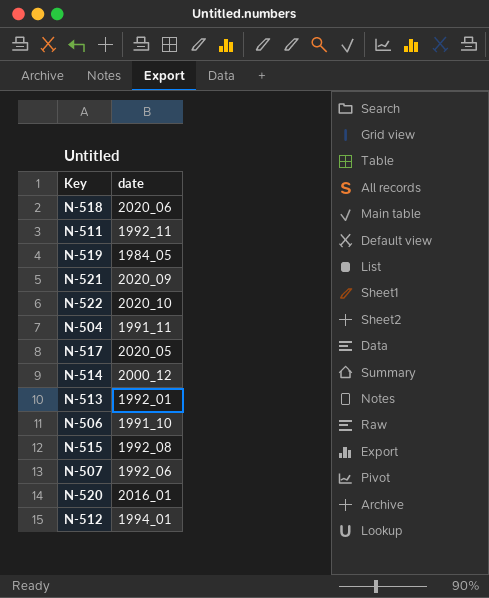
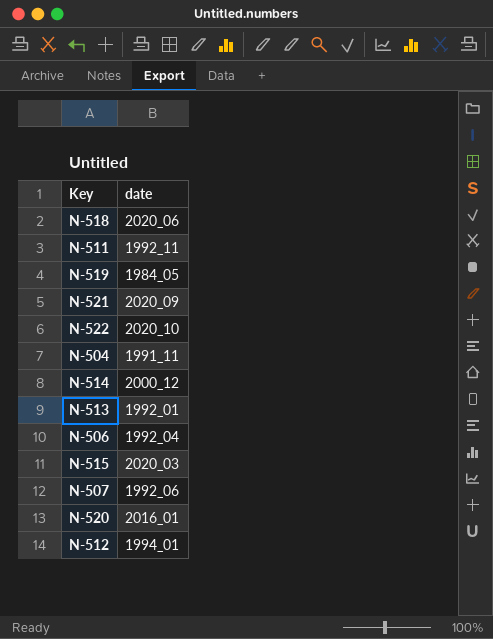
row N-517: 2020_05 -> none
N-506 | date: 1991_10 -> 1992_04
N-515 | date: 1992_08 -> 2020_03

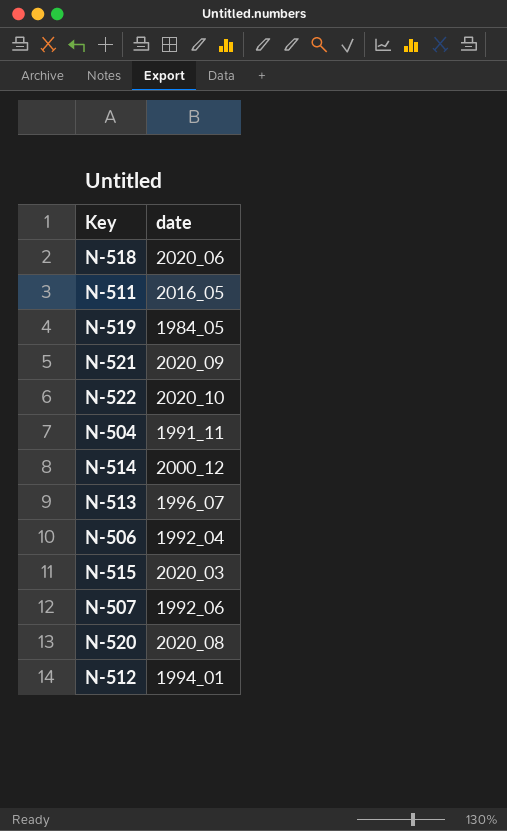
N-511 | date: 1992_11 -> 2016_05
N-513 | date: 1992_01 -> 1996_07
N-520 | date: 2016_01 -> 2020_08

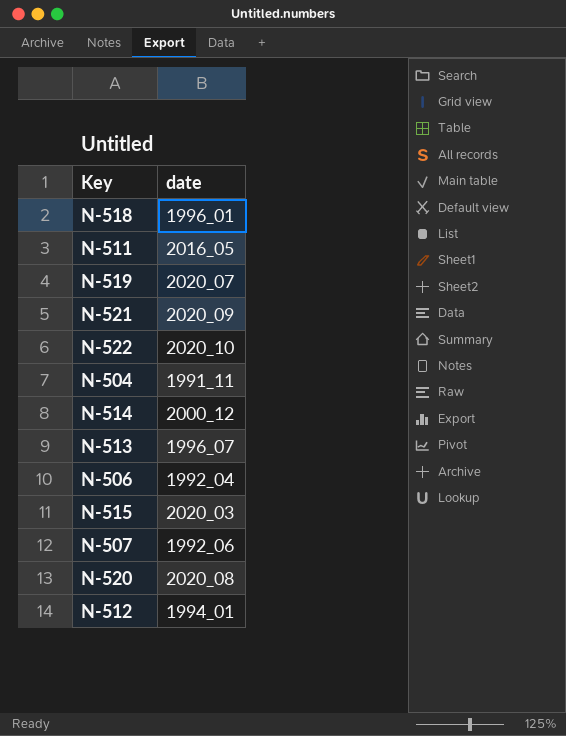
N-518 | date: 2020_06 -> 1996_01
N-519 | date: 1984_05 -> 2020_07

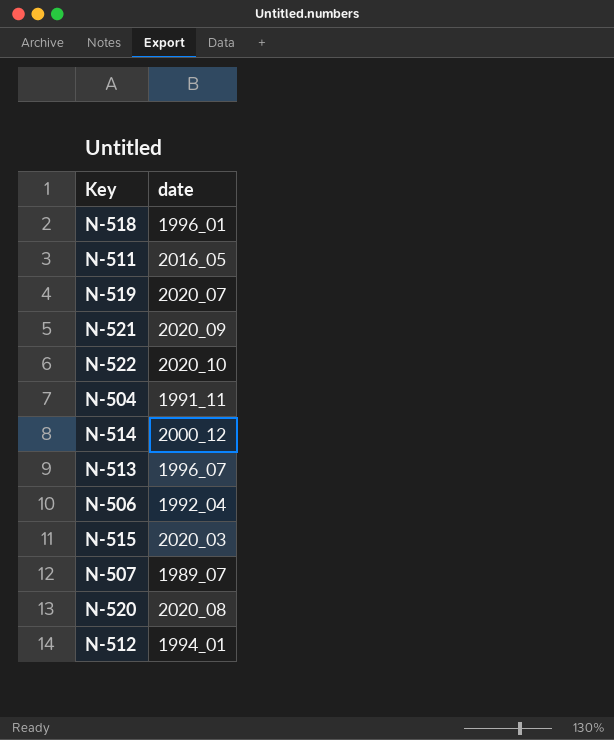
N-507 | date: 1992_06 -> 1989_07

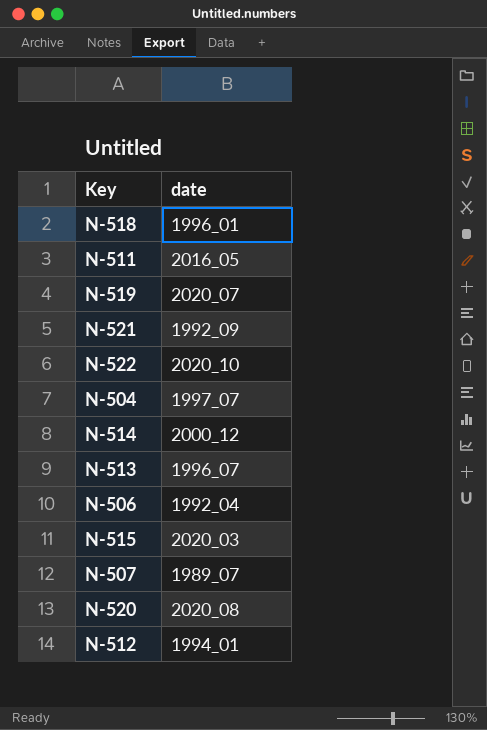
N-521 | date: 2020_09 -> 1992_09
N-504 | date: 1991_11 -> 1997_07

